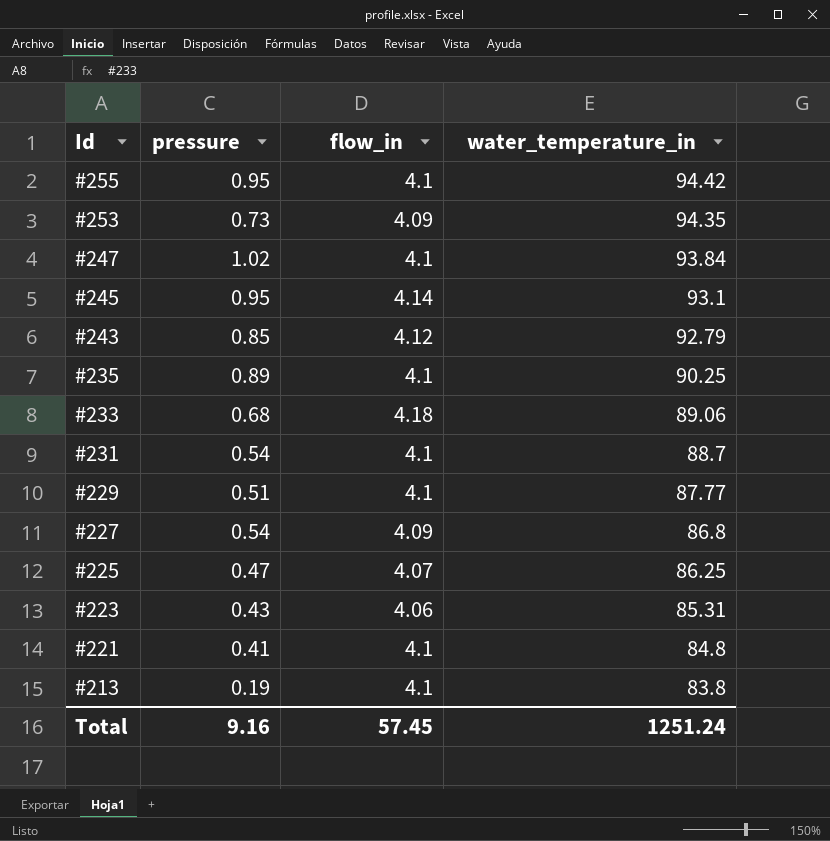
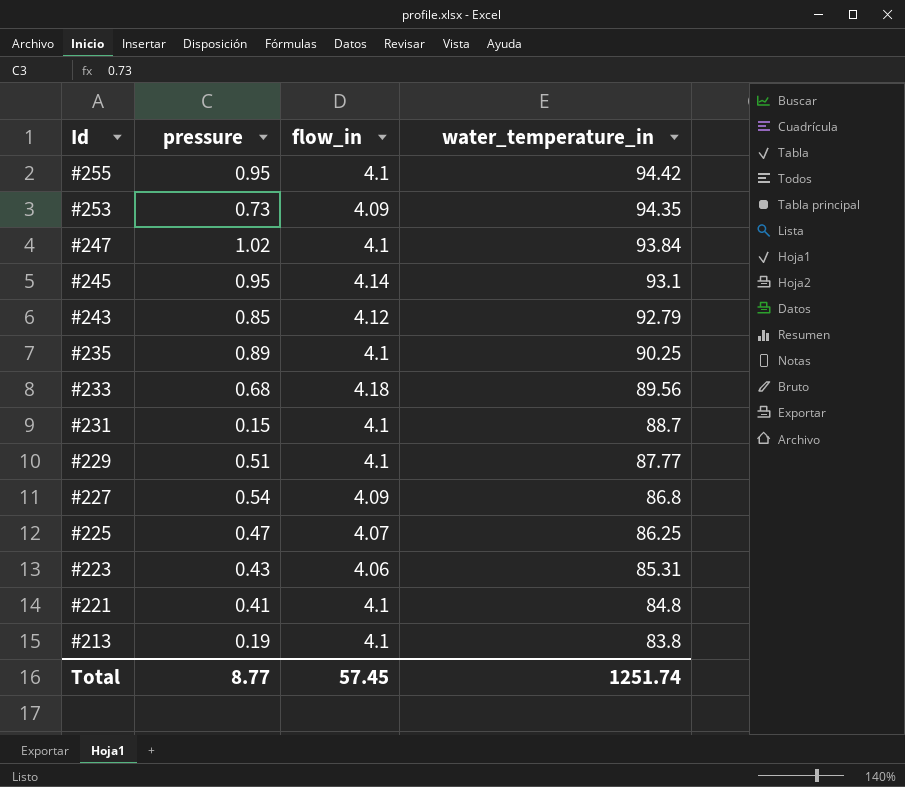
#233 | water_temperature_in: 89.06 -> 89.56
#231 | pressure: 0.54 -> 0.15
Total | pressure: 9.16 -> 8.77
Total | water_temperature_in: 1251.24 -> 1251.74

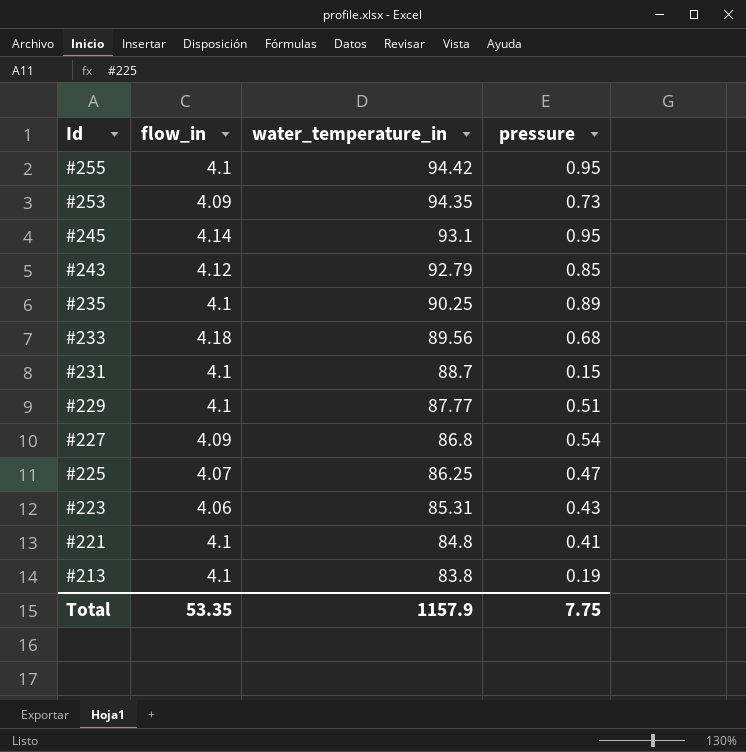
column pressure | position: 2 -> 4
row #247: 1.02 | 4.1 | 93.84 -> none
Total | flow_in: 57.45 -> 53.35
Total | water_temperature_in: 1251.74 -> 1157.9
Total | pressure: 8.77 -> 7.75

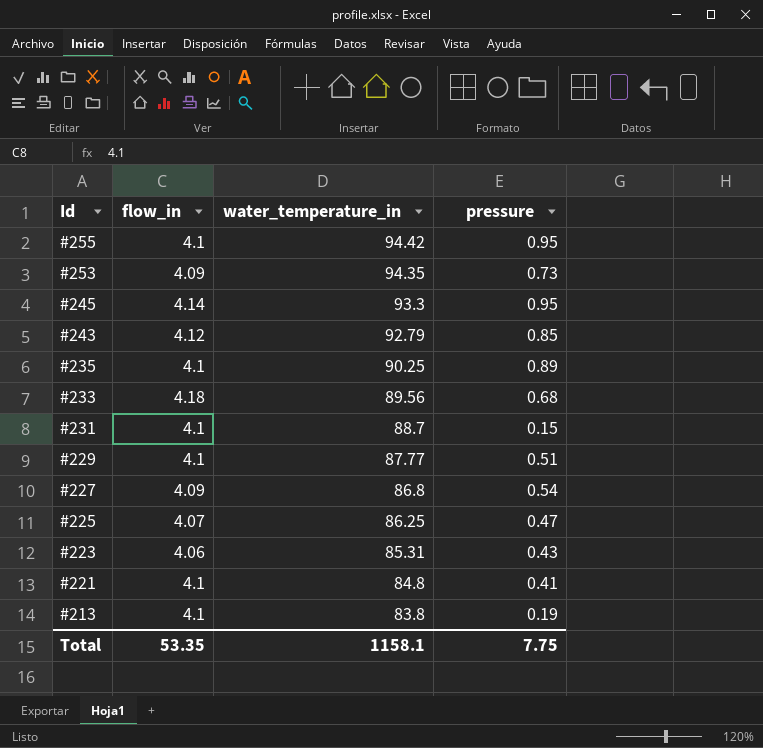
#245 | water_temperature_in: 93.1 -> 93.3
Total | water_temperature_in: 1157.9 -> 1158.1

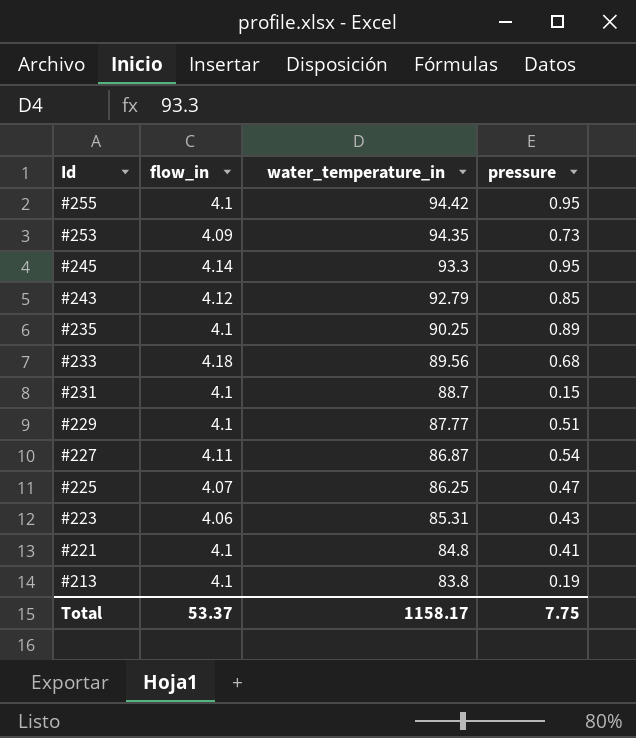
#227 | flow_in: 4.09 -> 4.11
#227 | water_temperature_in: 86.8 -> 86.87
Total | flow_in: 53.35 -> 53.37
Total | water_temperature_in: 1158.1 -> 1158.17

